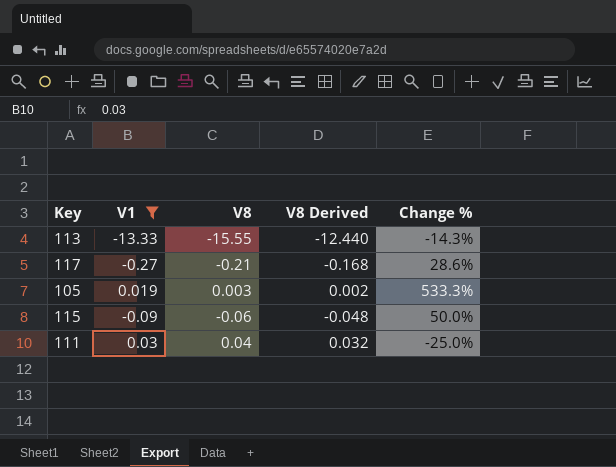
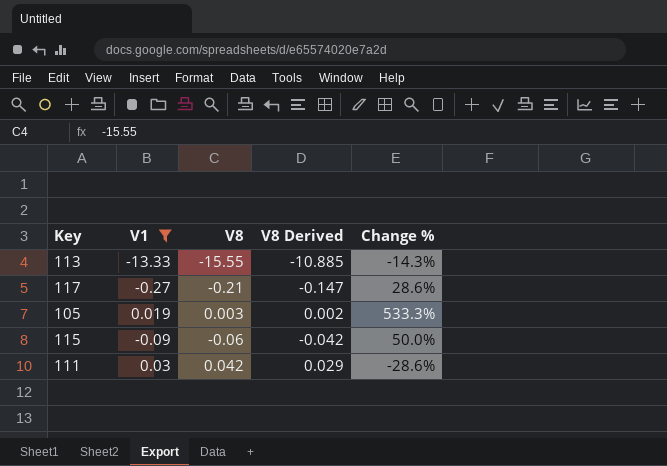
column V8 Derived | formula: [V8] * 0.8 -> [V8] * 0.7
111 | V8: 0.04 -> 0.042
111 | Change %: -25.0% -> -28.6%

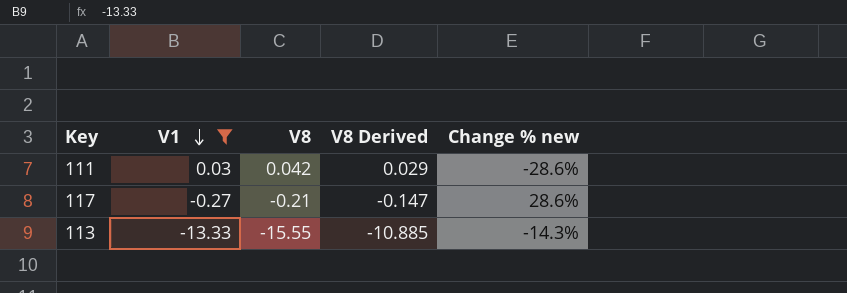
row order: none -> V1 descending
column name: Change % -> Change % new
row 105: 0.019 | 0.003 | 0.002 | 533.3% -> none
row 115: -0.09 | -0.06 | -0.042 | 50.0% -> none

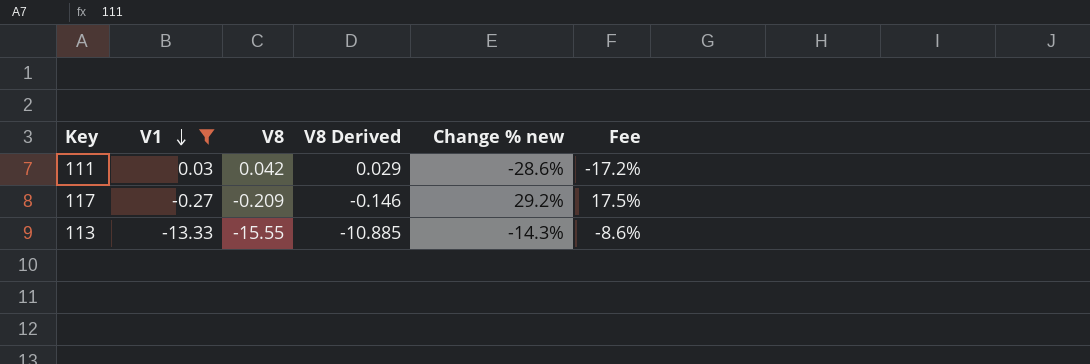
column Fee | formula: none -> [Change % new] * 0.6
117 | V8: -0.21 -> -0.209
117 | V8 Derived: -0.147 -> -0.146
117 | Change % new: 28.6% -> 29.2%

